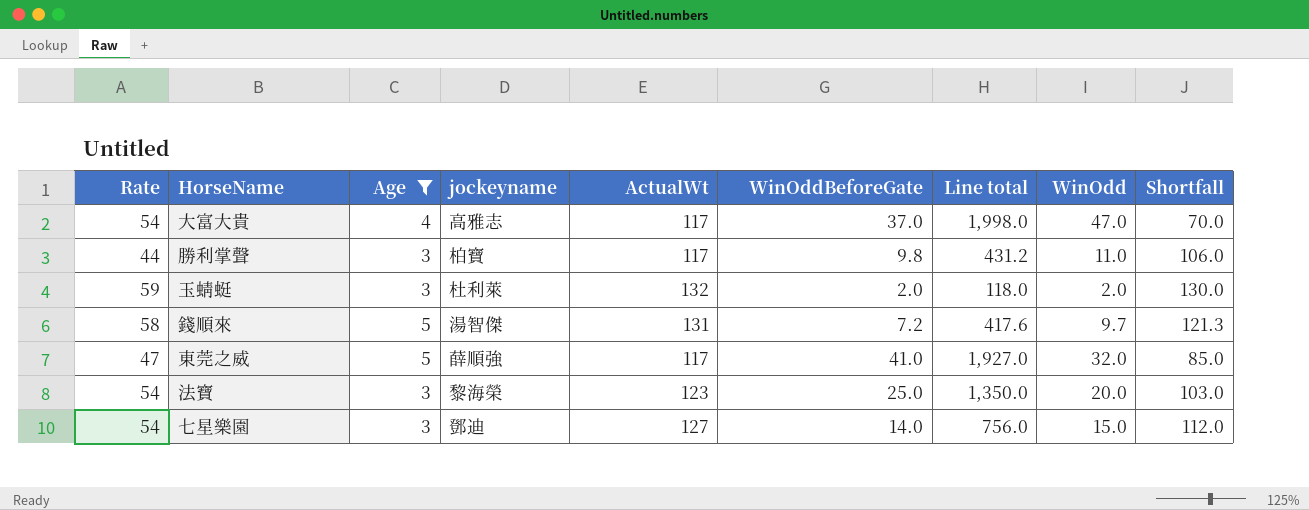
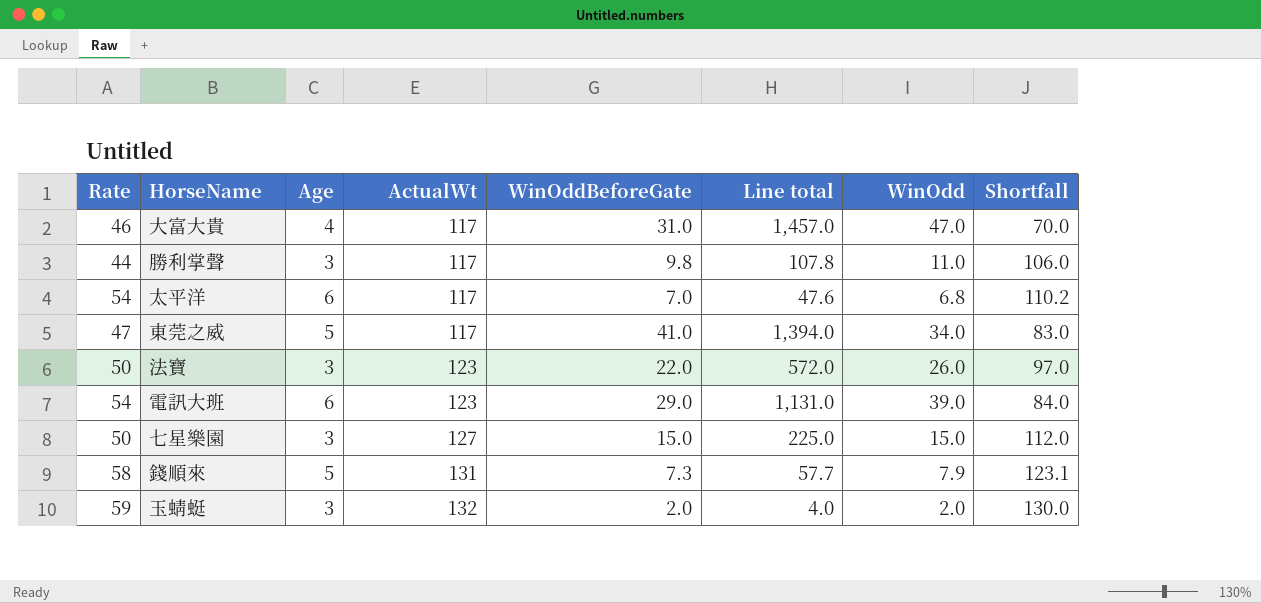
filter: Age != 6 -> none
row order: none -> ActualWt ascending
column jockeyname | position: 4 -> none
column Line total | formula: [Rate] * [WinOddBeforeGate] -> [WinOddBeforeGate] * [WinOdd]
大富大貴 | Rate: 54 -> 46
大富大貴 | WinOddBeforeGate: 37.0 -> 31.0
東莞之威 | WinOdd: 32.0 -> 34.0
東莞之威 | Shortfall: 85.0 -> 83.0
法寶 | Rate: 54 -> 50
法寶 | WinOddBeforeGate: 25.0 -> 22.0
法寶 | WinOdd: 20.0 -> 26.0
法寶 | Shortfall: 103.0 -> 97.0
七星樂園 | Rate: 54 -> 50
七星樂園 | WinOddBeforeGate: 14.0 -> 15.0
錢順來 | WinOddBeforeGate: 7.2 -> 7.3
錢順來 | WinOdd: 9.7 -> 7.9
錢順來 | Shortfall: 121.3 -> 123.1

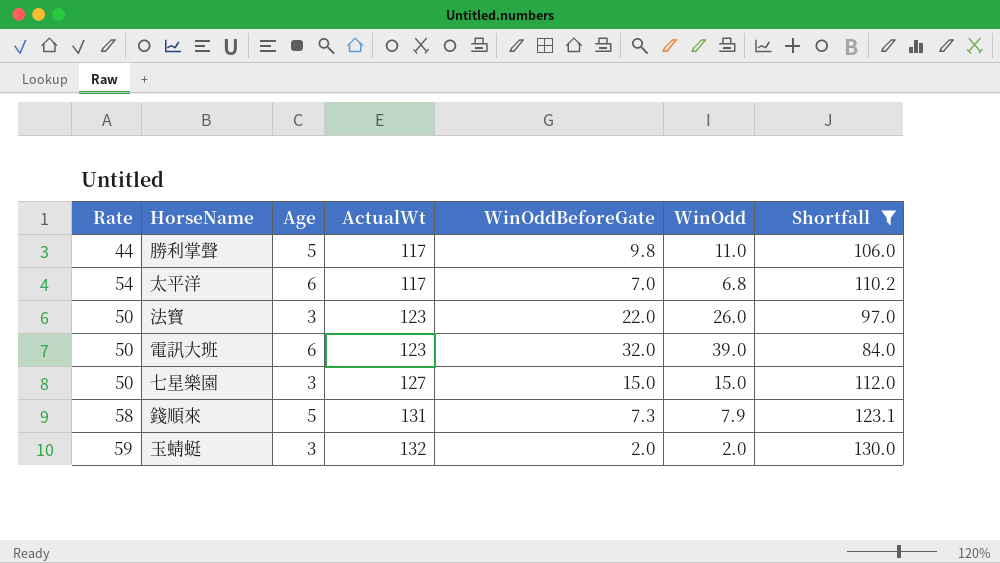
filter: none -> Shortfall >= 84.0
column Line total | formula: [WinOddBeforeGate] * [WinOdd] -> none
勝利掌聲 | Age: 3 -> 5
電訊大班 | Rate: 54 -> 50
電訊大班 | WinOddBeforeGate: 29.0 -> 32.0

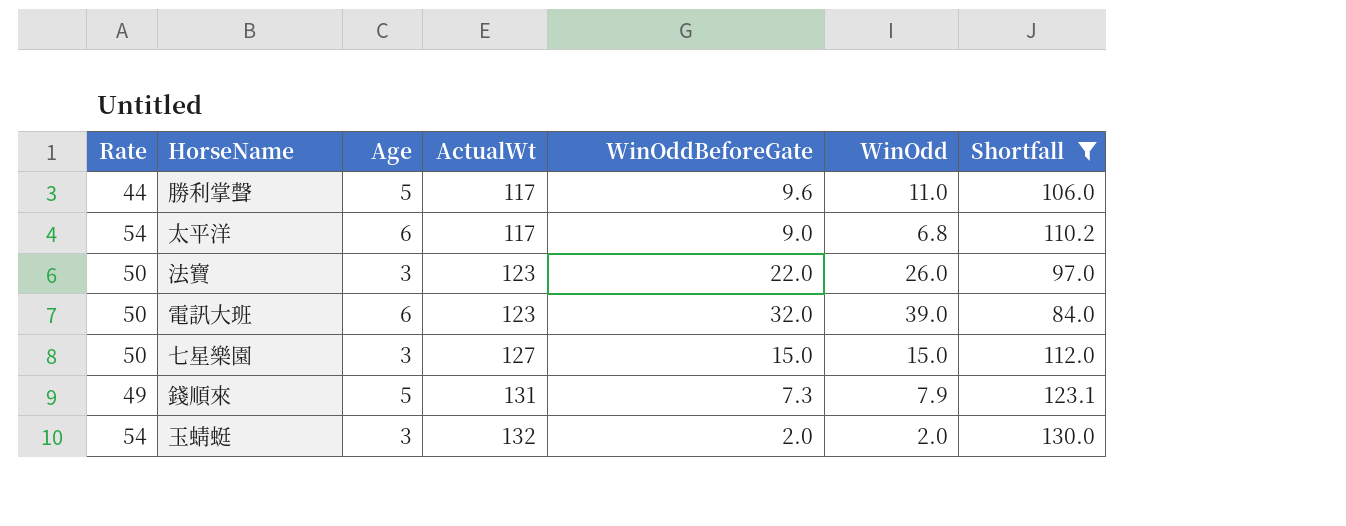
勝利掌聲 | WinOddBeforeGate: 9.8 -> 9.6
太平洋 | WinOddBeforeGate: 7.0 -> 9.0
錢順來 | Rate: 58 -> 49
玉蜻蜓 | Rate: 59 -> 54

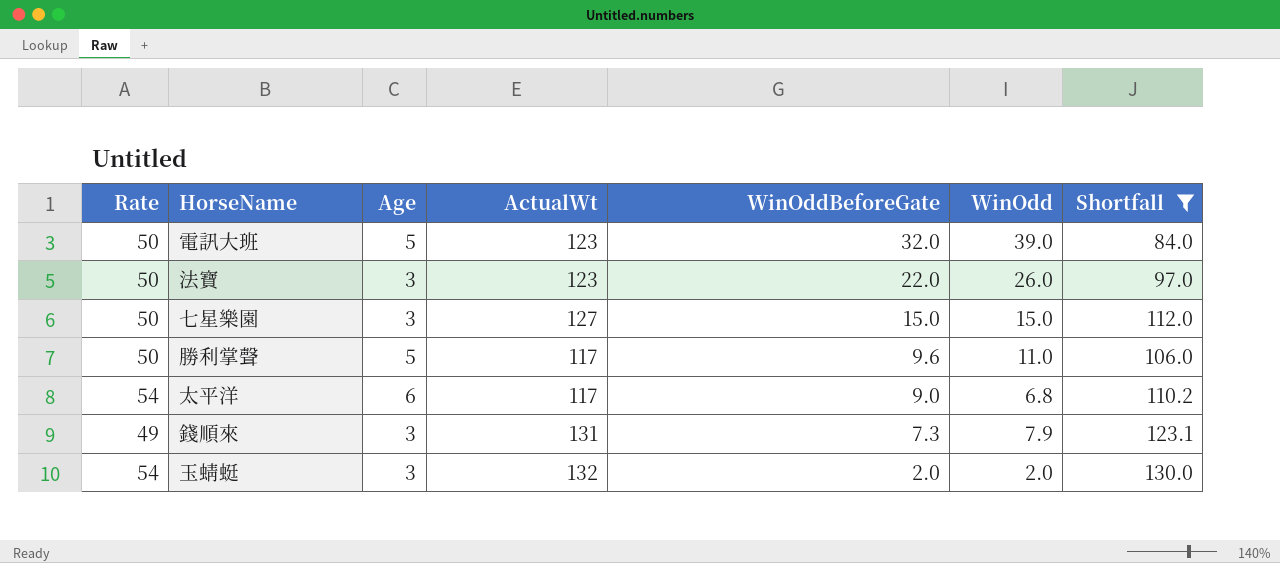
row order: ActualWt ascending -> WinOddBeforeGate descending
電訊大班 | Age: 6 -> 5
勝利掌聲 | Rate: 44 -> 50
錢順來 | Age: 5 -> 3

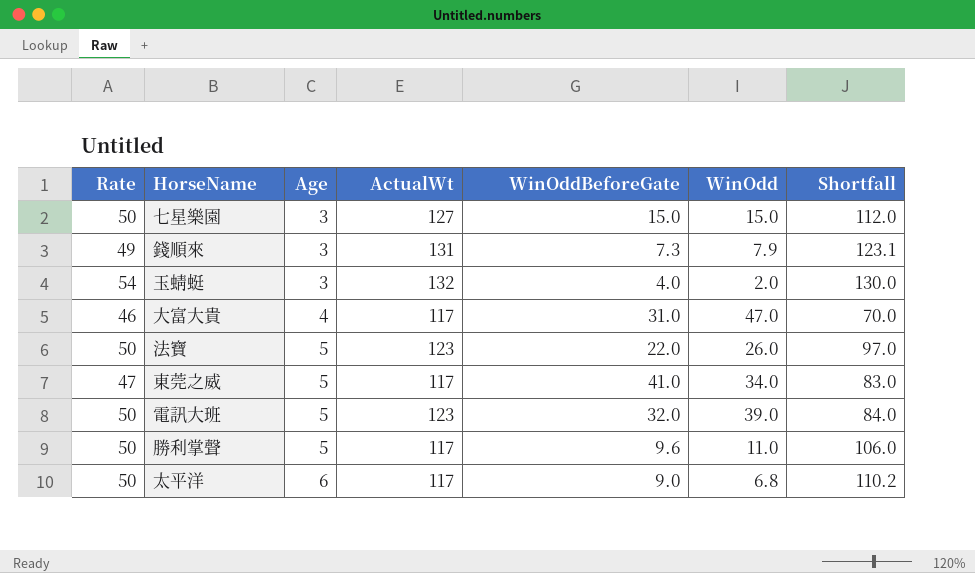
filter: Shortfall >= 84.0 -> none
row order: WinOddBeforeGate descending -> Age ascending
玉蜻蜓 | WinOddBeforeGate: 2.0 -> 4.0
法寶 | Age: 3 -> 5
太平洋 | Rate: 54 -> 50

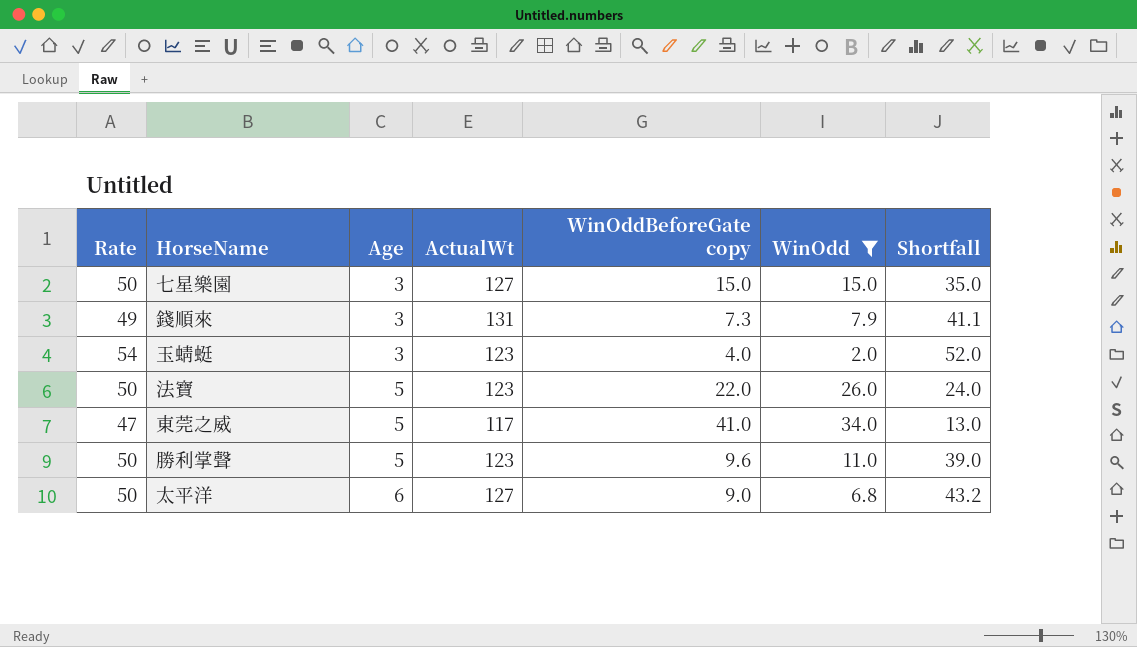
filter: none -> WinOdd <= 34.0
column name: WinOddBeforeGate -> WinOddBeforeGate copy
column Shortfall | formula: [ActualWt] - [WinOdd] -> [Rate] - [WinOdd]
玉蜻蜓 | ActualWt: 132 -> 123
勝利掌聲 | ActualWt: 117 -> 123
太平洋 | ActualWt: 117 -> 127

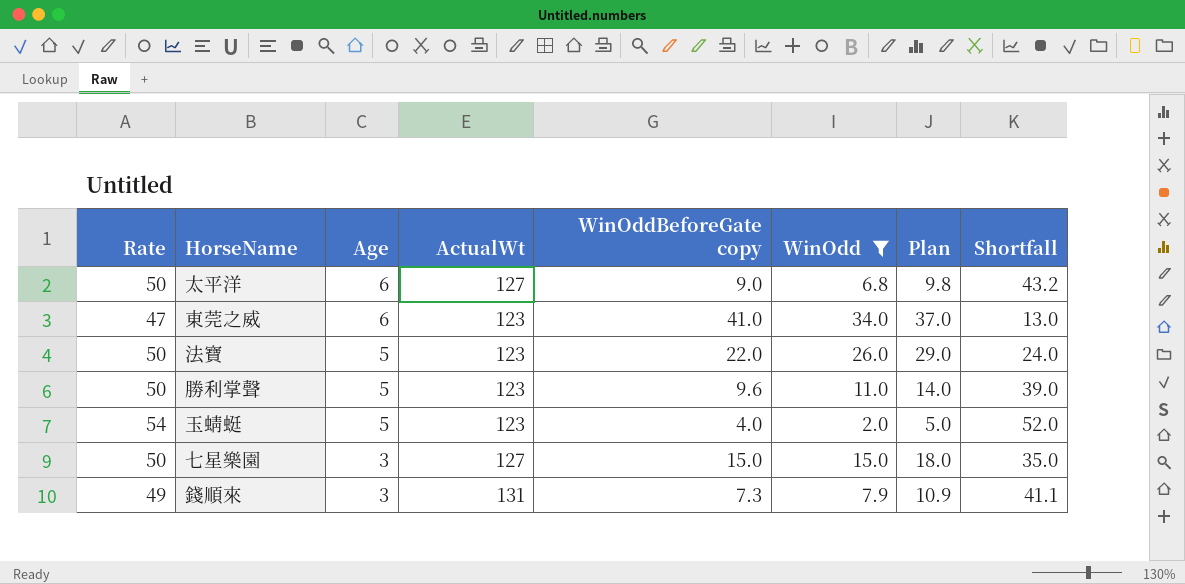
row order: Age ascending -> Age descending
column Plan | formula: none -> [WinOdd] + 3
東莞之威 | Age: 5 -> 6
東莞之威 | ActualWt: 117 -> 123
玉蜻蜓 | Age: 3 -> 5

